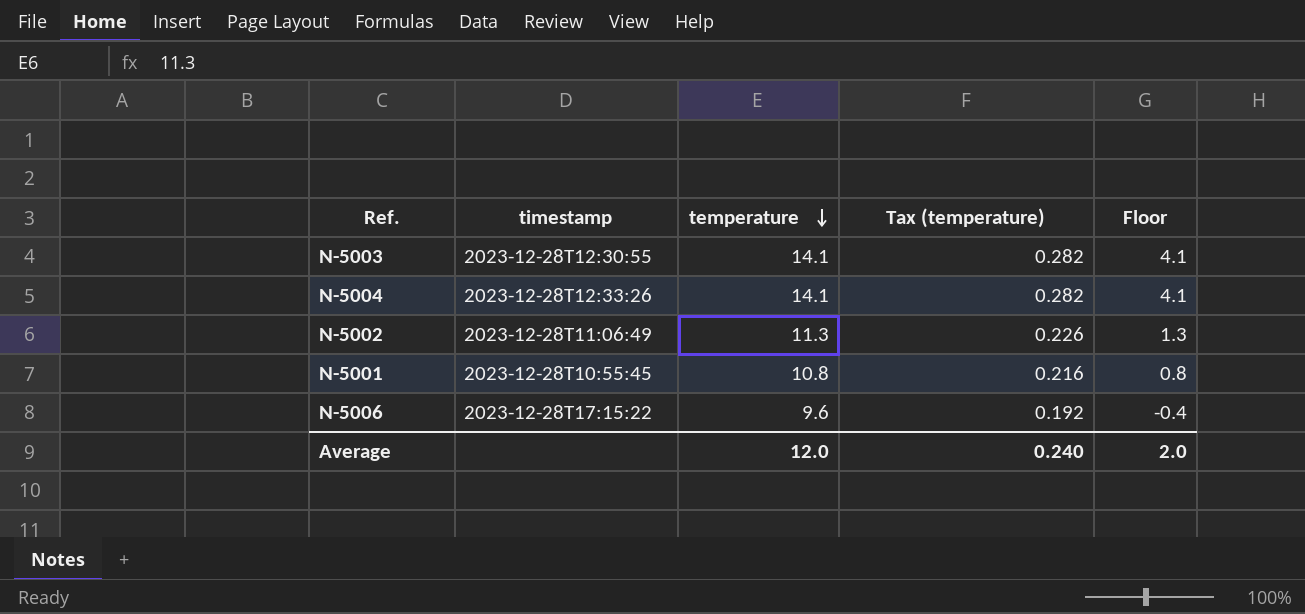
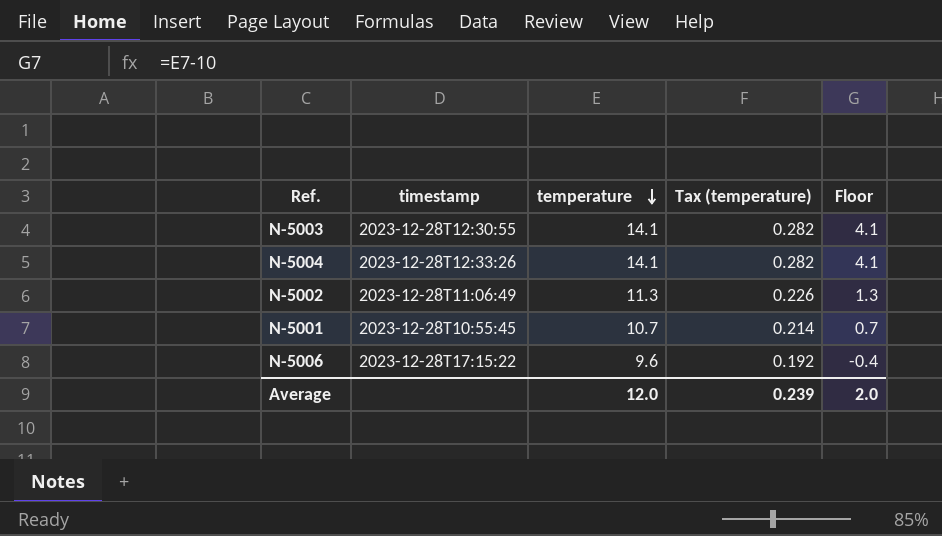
N-5001 | temperature: 10.8 -> 10.7
N-5001 | Tax (temperature): 0.216 -> 0.214
N-5001 | Floor: 0.8 -> 0.7
Average | Tax (temperature): 0.240 -> 0.239

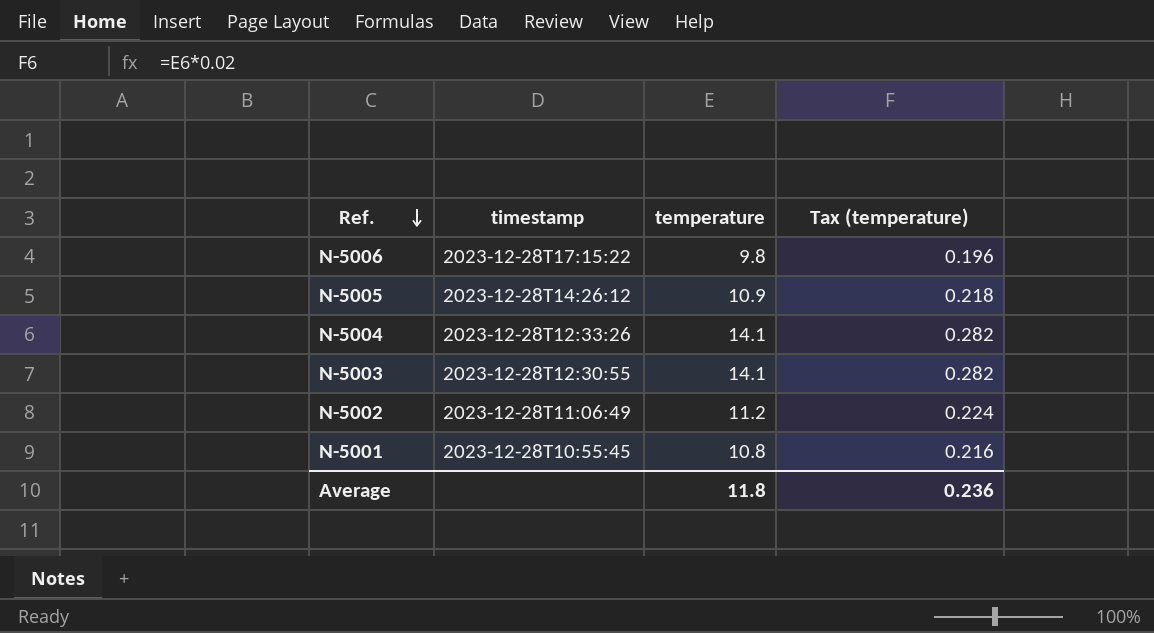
row order: temperature descending -> Ref. descending
column Floor | formula: [temperature] - 10 -> none
N-5006 | temperature: 9.6 -> 9.8
N-5006 | Tax (temperature): 0.192 -> 0.196
row N-5005: none -> 2023-12-28T14:26:12 | 10.9 | 0.218
N-5002 | temperature: 11.3 -> 11.2
N-5002 | Tax (temperature): 0.226 -> 0.224
N-5001 | temperature: 10.7 -> 10.8
N-5001 | Tax (temperature): 0.214 -> 0.216
Average | temperature: 12.0 -> 11.8
Average | Tax (temperature): 0.239 -> 0.236

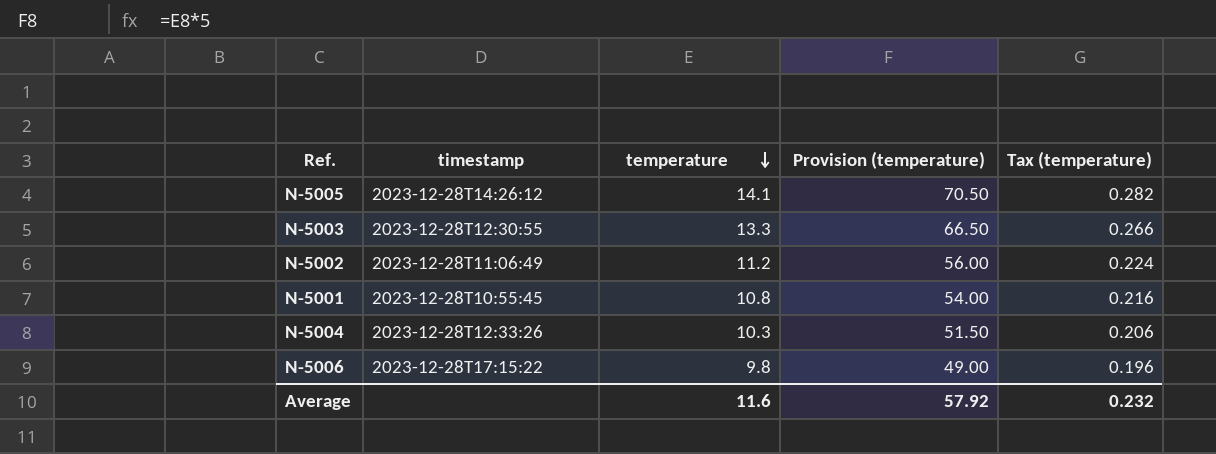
row order: Ref. descending -> temperature descending
column Provision (temperature) | formula: none -> [temperature] * 5
N-5005 | temperature: 10.9 -> 14.1
N-5005 | Tax (temperature): 0.218 -> 0.282
N-5003 | temperature: 14.1 -> 13.3
N-5003 | Tax (temperature): 0.282 -> 0.266
N-5004 | temperature: 14.1 -> 10.3
N-5004 | Tax (temperature): 0.282 -> 0.206
Average | temperature: 11.8 -> 11.6
Average | Tax (temperature): 0.236 -> 0.232

